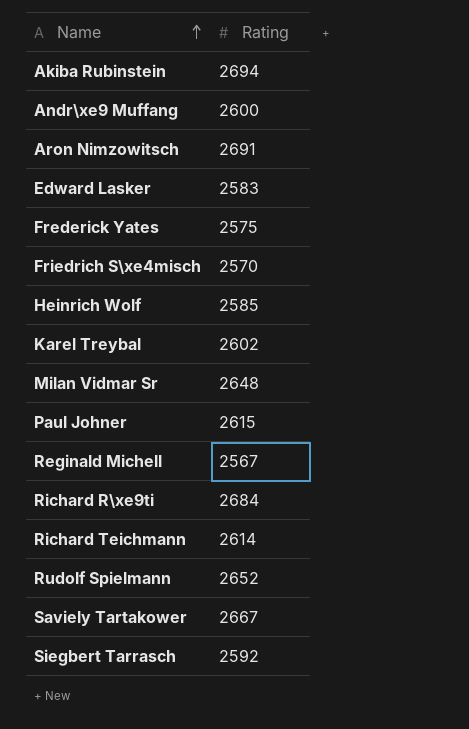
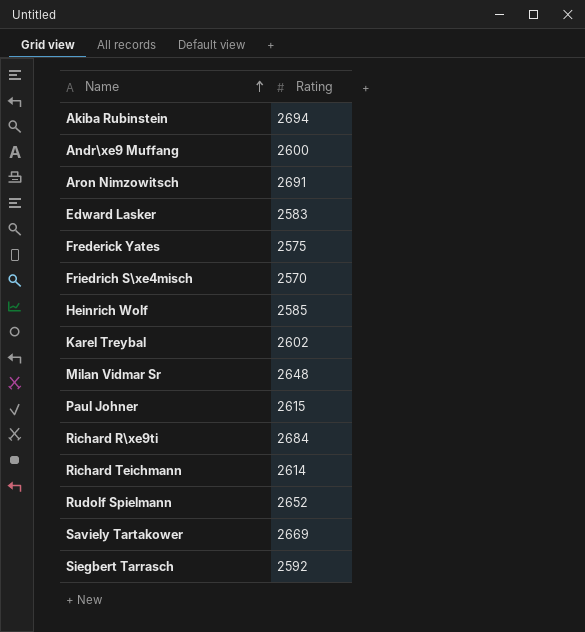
row Reginald Michell: 2567 -> none
Saviely Tartakower | Rating: 2667 -> 2669

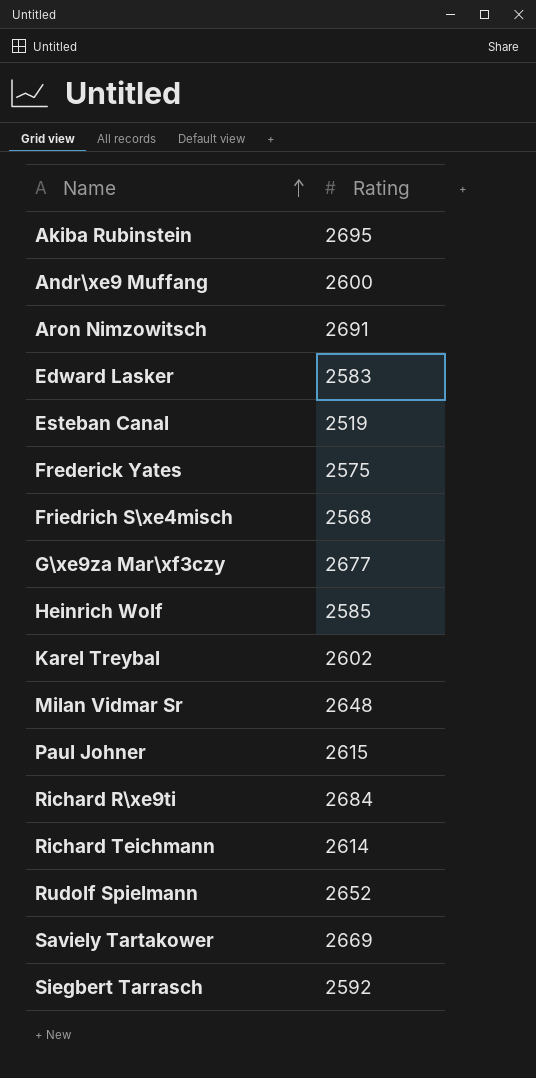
Akiba Rubinstein | Rating: 2694 -> 2695
row Esteban Canal: none -> 2519
Friedrich S\xe4misch | Rating: 2570 -> 2568
row G\xe9za Mar\xf3czy: none -> 2677

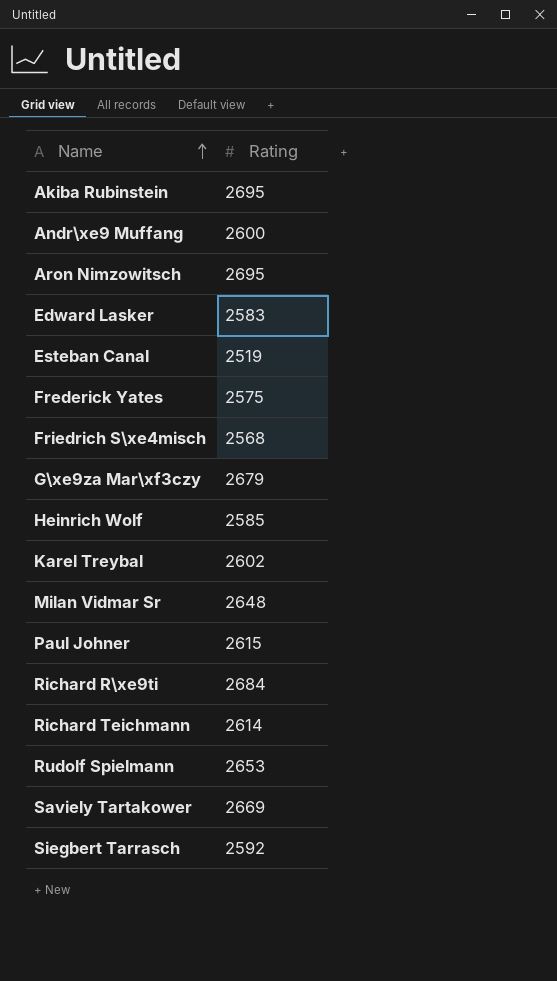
Aron Nimzowitsch | Rating: 2691 -> 2695
G\xe9za Mar\xf3czy | Rating: 2677 -> 2679
Rudolf Spielmann | Rating: 2652 -> 2653

